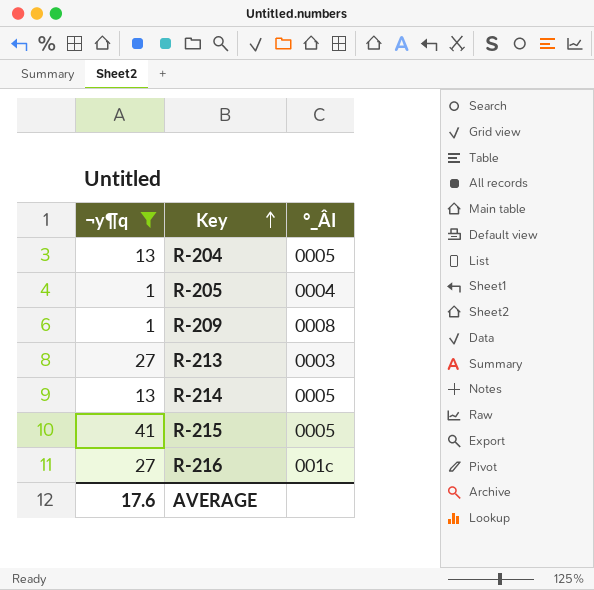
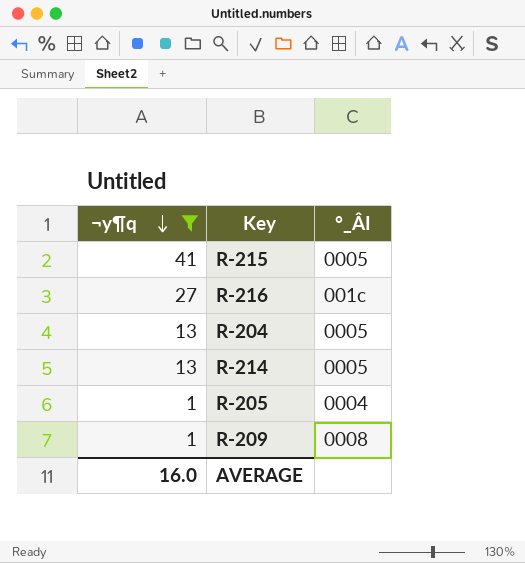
row order: Key ascending -> ¬y¶q descending
row R-213: 27 | 0003 -> none
AVERAGE | ¬y¶q: 17.6 -> 16.0

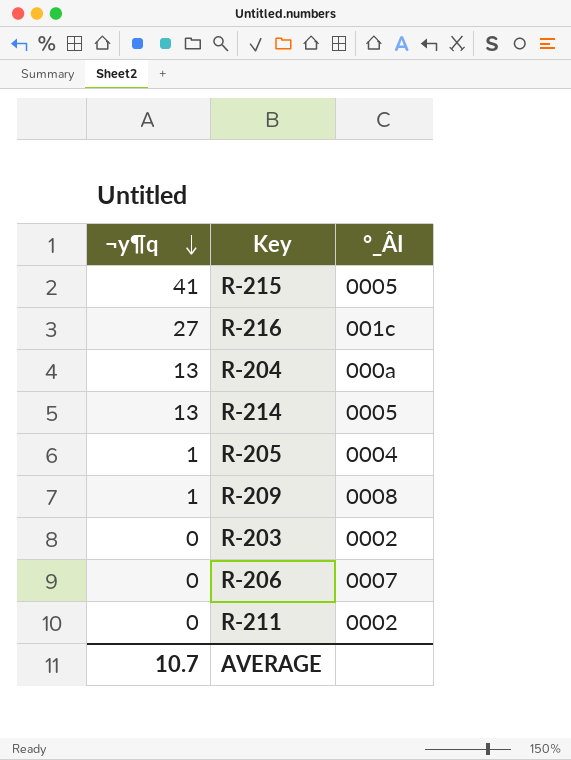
filter: ¬y¶q != 0 -> none
R-204 | °_ÂI: 0005 -> 000a
AVERAGE | ¬y¶q: 16.0 -> 10.7

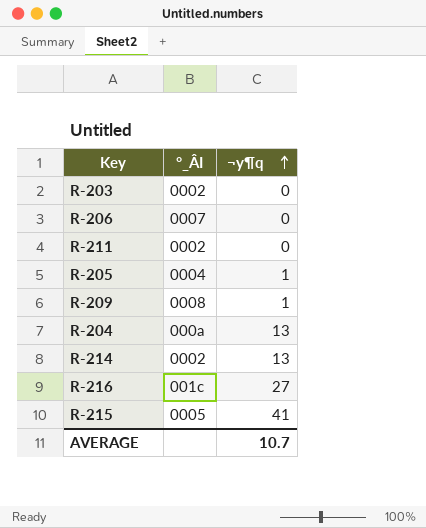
row order: ¬y¶q descending -> ¬y¶q ascending
column ¬y¶q | position: 1 -> 3
R-214 | °_ÂI: 0005 -> 0002

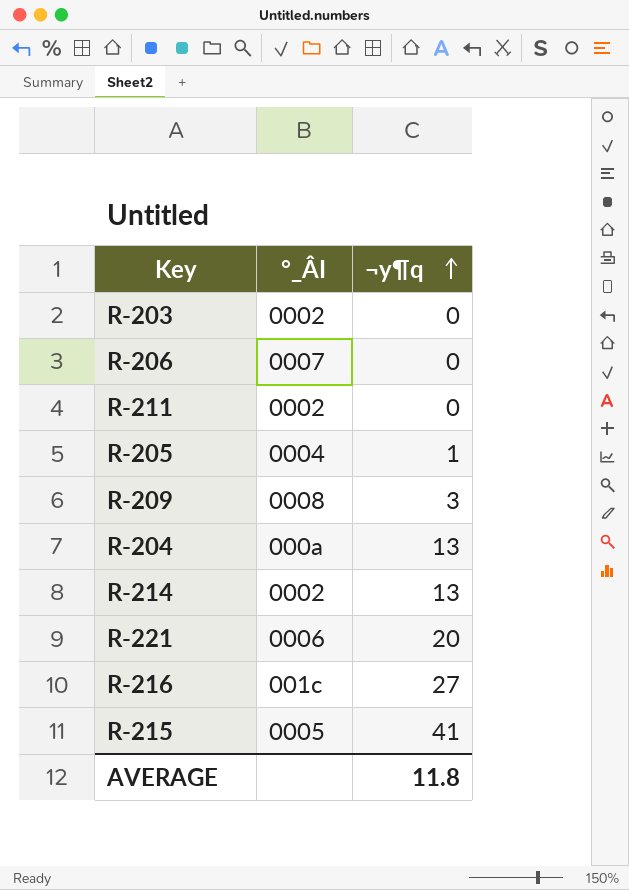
R-209 | ¬y¶q: 1 -> 3
row R-221: none -> 0006 | 20
AVERAGE | ¬y¶q: 10.7 -> 11.8

